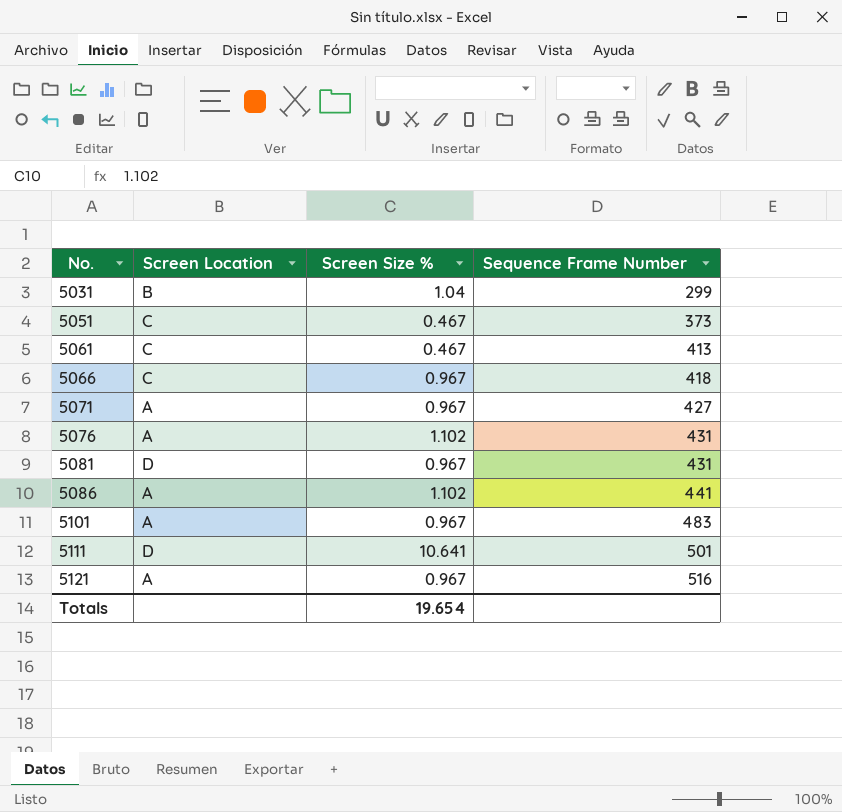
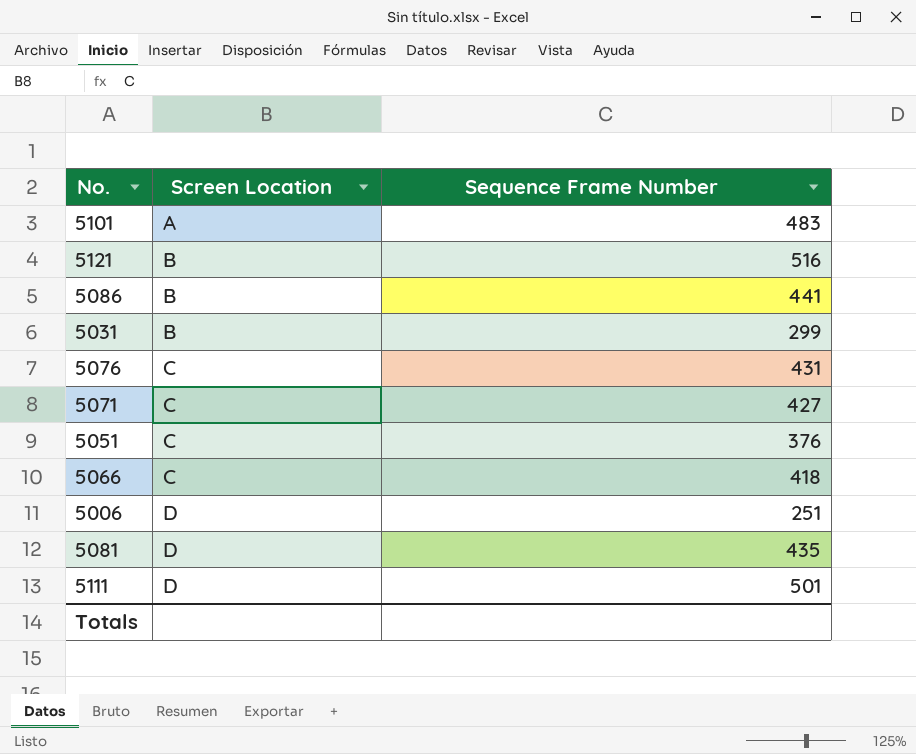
row order: No. ascending -> Screen Location ascending
column Screen Size % | position: 3 -> none
row 5061: C | 0.467 | 413 -> none
5121 | Screen Location: A -> B
5086 | Screen Location: A -> B
5076 | Screen Location: A -> C
5071 | Screen Location: A -> C
5051 | Sequence Frame Number: 373 -> 376
row 5006: none -> D | 251
5081 | Sequence Frame Number: 431 -> 435

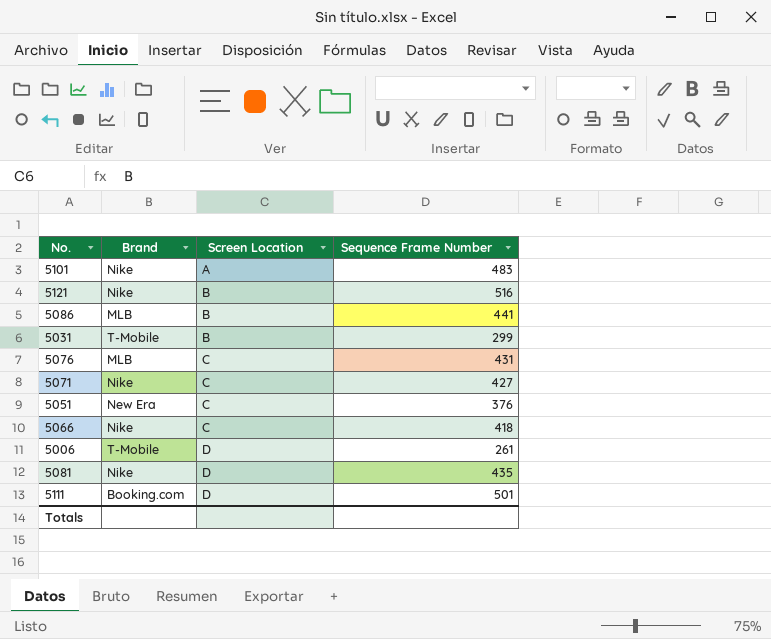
column Brand | position: none -> 2
5006 | Sequence Frame Number: 251 -> 261

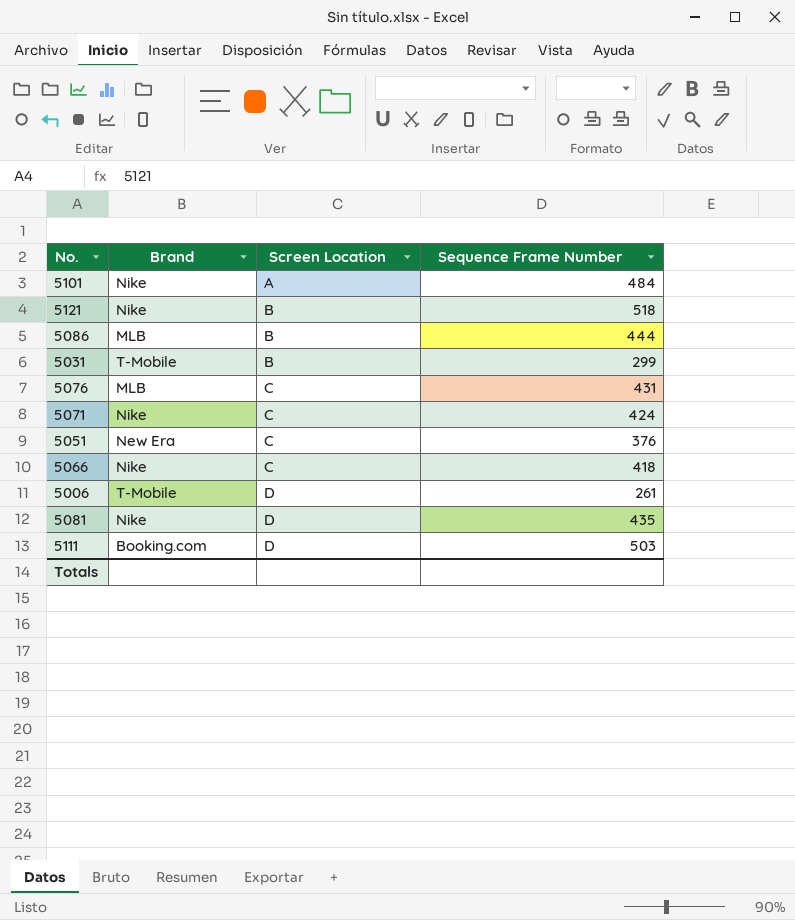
5101 | Sequence Frame Number: 483 -> 484
5121 | Sequence Frame Number: 516 -> 518
5086 | Sequence Frame Number: 441 -> 444
5071 | Sequence Frame Number: 427 -> 424
5111 | Sequence Frame Number: 501 -> 503

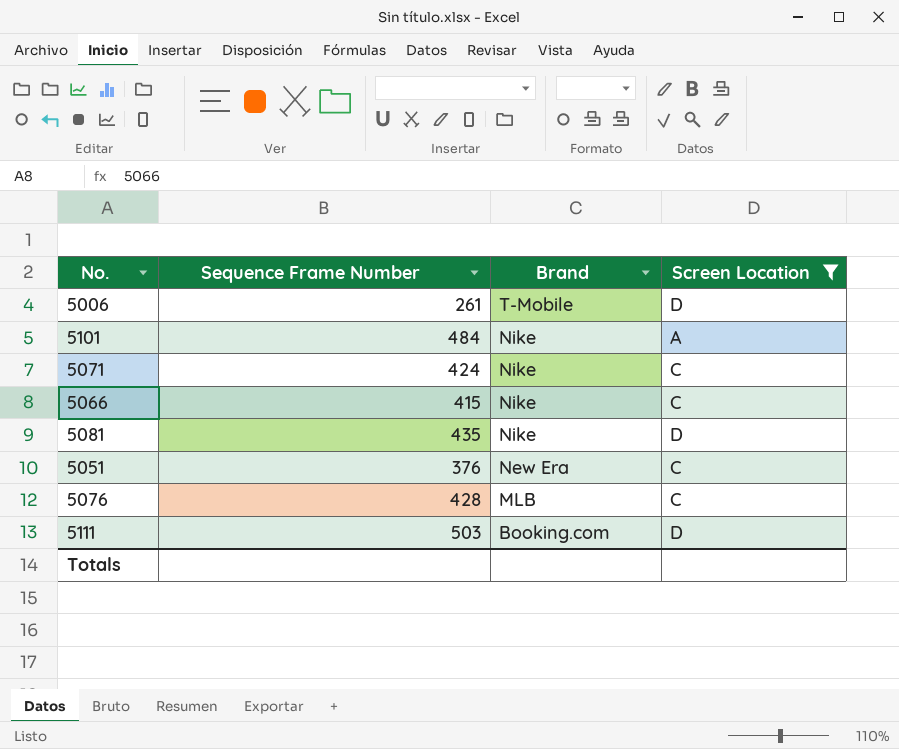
filter: none -> Screen Location != B
row order: Screen Location ascending -> Brand descending
column Sequence Frame Number | position: 4 -> 2
5066 | Sequence Frame Number: 418 -> 415
5076 | Sequence Frame Number: 431 -> 428

